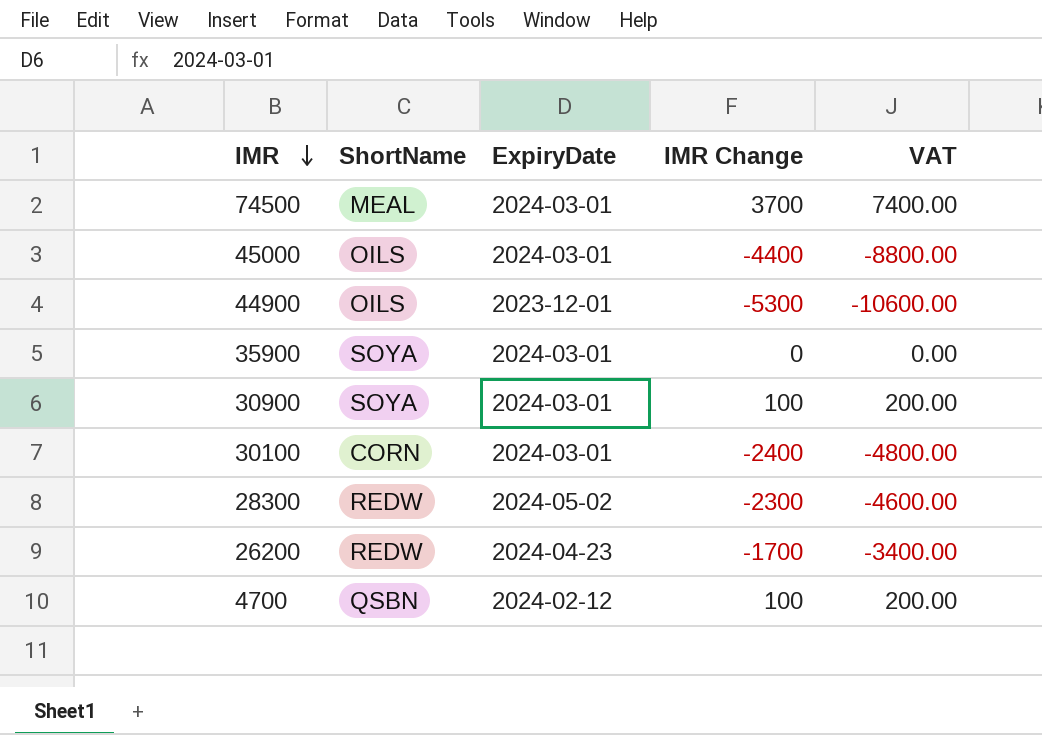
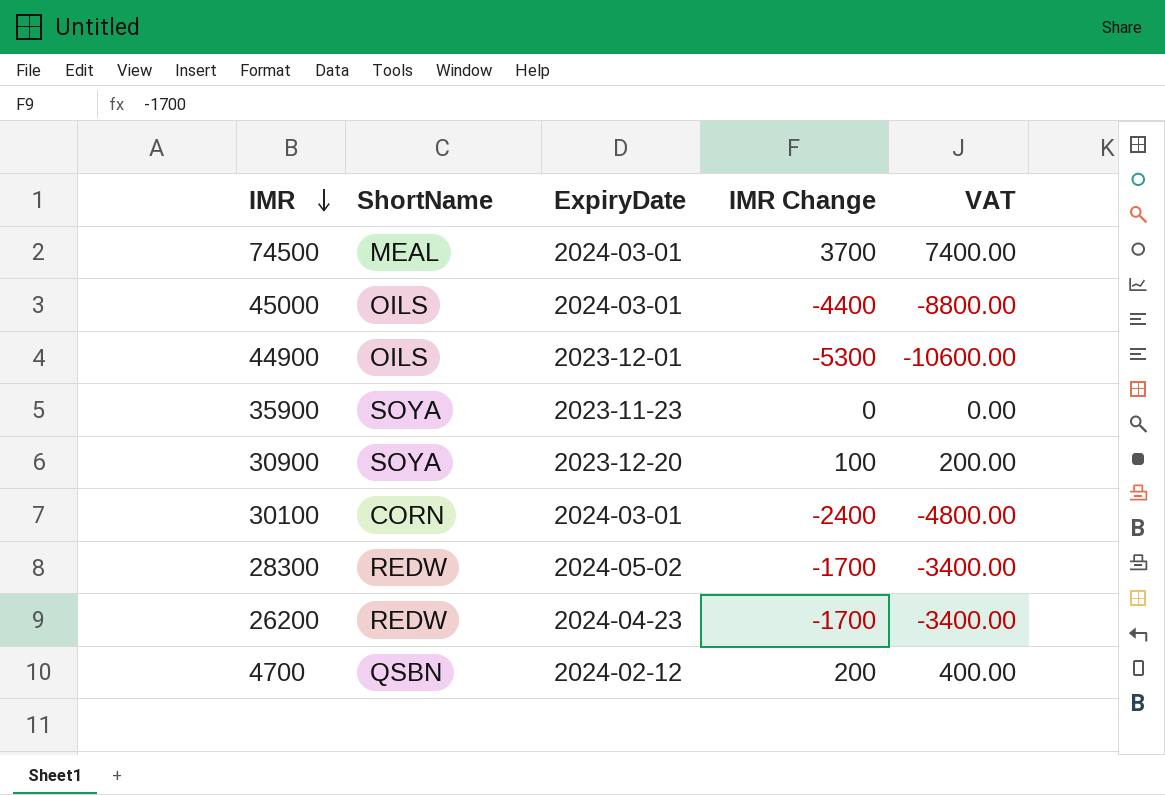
35900 | ExpiryDate: 2024-03-01 -> 2023-11-23
30900 | ExpiryDate: 2024-03-01 -> 2023-12-20
28300 | IMR Change: -2300 -> -1700
28300 | VAT: -4600.00 -> -3400.00
4700 | IMR Change: 100 -> 200
4700 | VAT: 200.00 -> 400.00

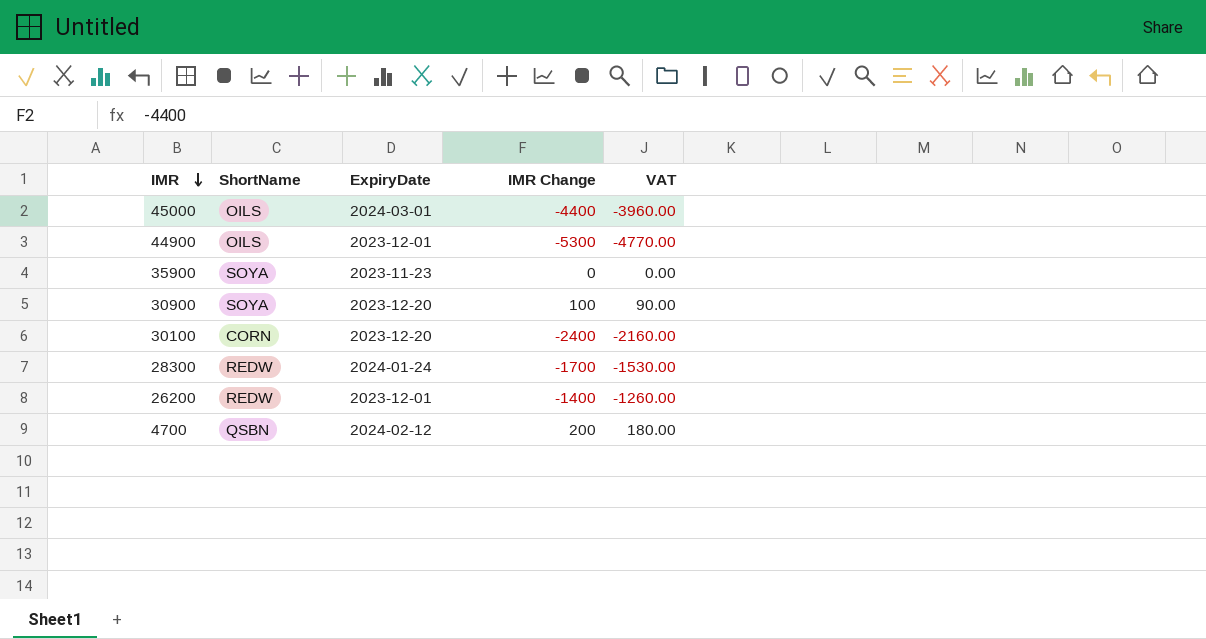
column VAT | formula: [IMR Change] * 2 -> [IMR Change] * 0.9
row 74500: MEAL | 2024-03-01 | 3700 | 7400.00 -> none
30100 | ExpiryDate: 2024-03-01 -> 2023-12-20
28300 | ExpiryDate: 2024-05-02 -> 2024-01-24
26200 | ExpiryDate: 2024-04-23 -> 2023-12-01
26200 | IMR Change: -1700 -> -1400

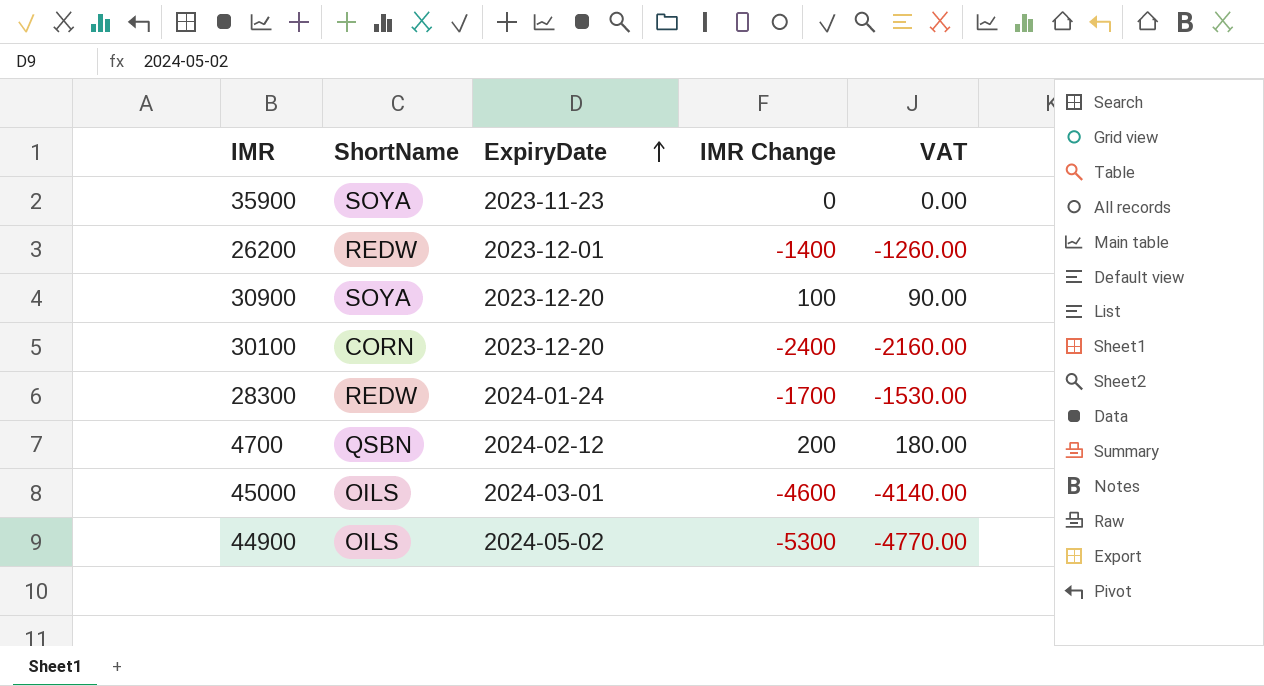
row order: IMR descending -> ExpiryDate ascending
45000 | IMR Change: -4400 -> -4600
45000 | VAT: -3960.00 -> -4140.00
44900 | ExpiryDate: 2023-12-01 -> 2024-05-02

